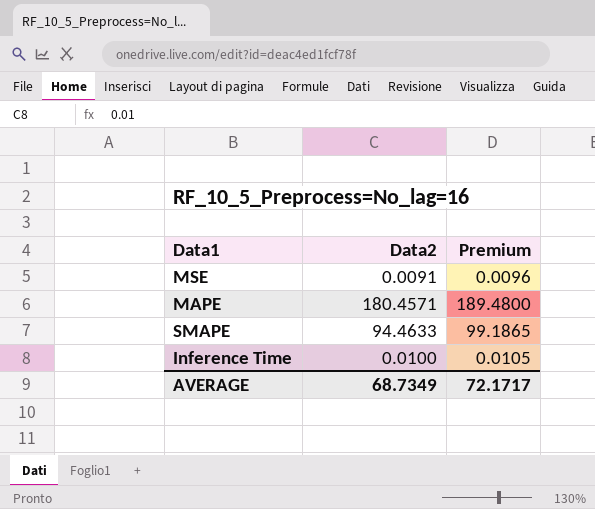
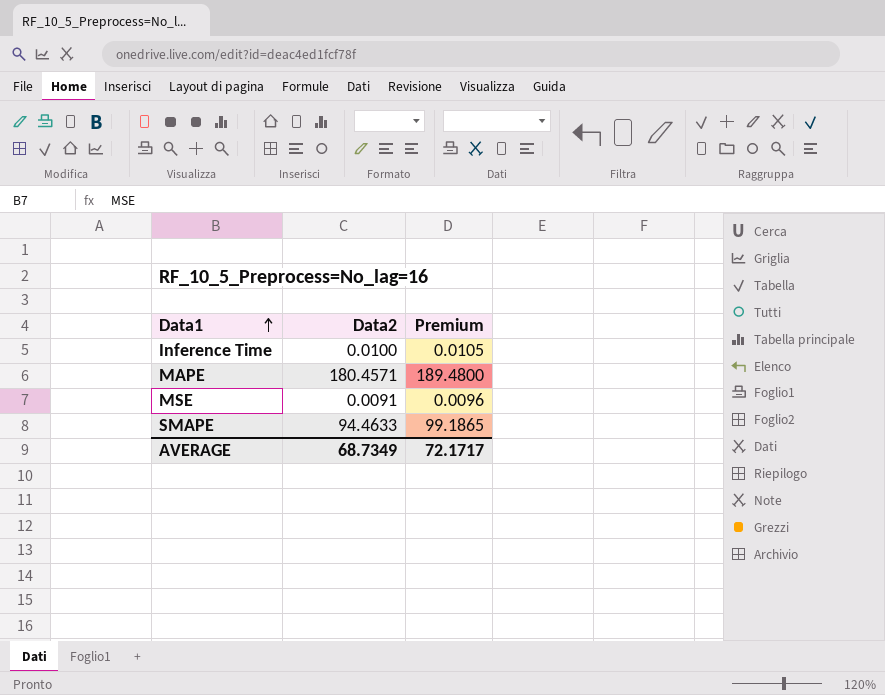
row order: none -> Data1 ascending

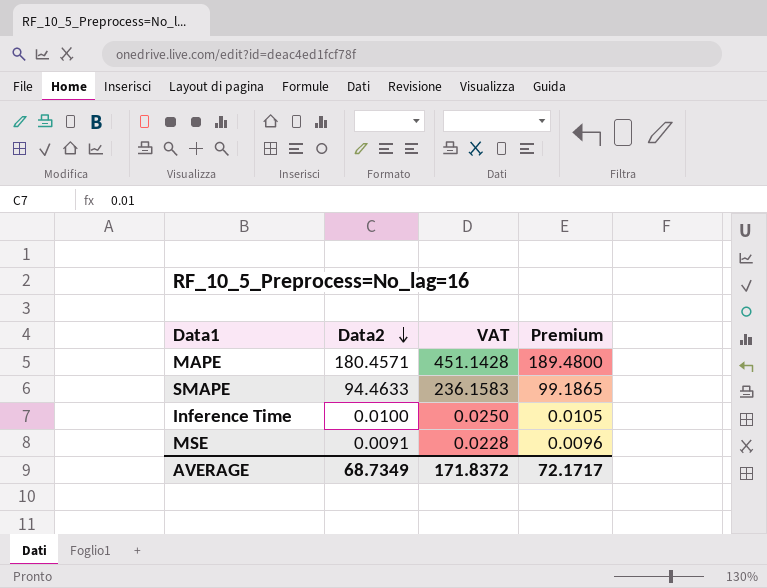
row order: Data1 ascending -> Data2 descending
column VAT | formula: none -> [Data2] * 2.5

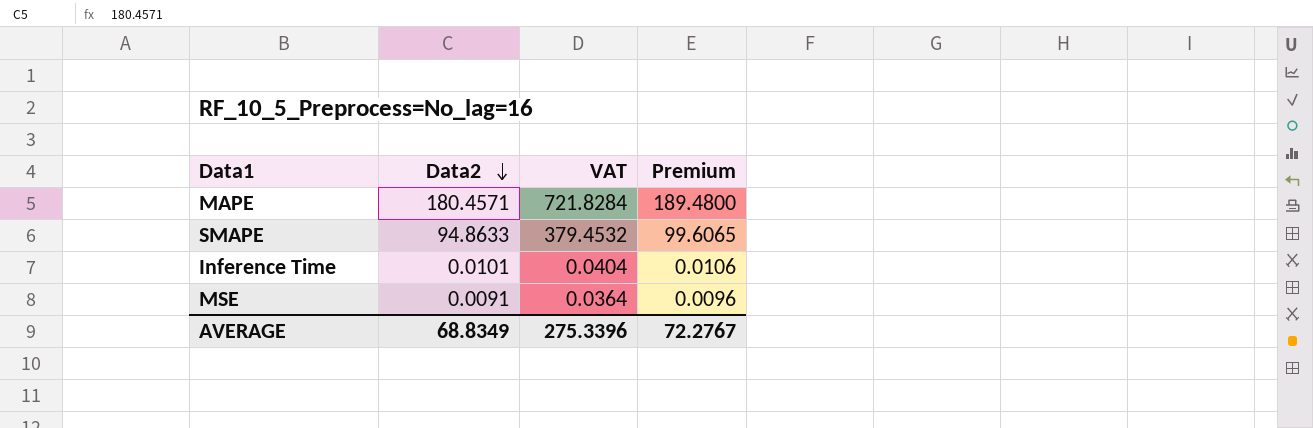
column VAT | formula: [Data2] * 2.5 -> [Data2] * 4
SMAPE | Data2: 94.4633 -> 94.8633
SMAPE | Premium: 99.1865 -> 99.6065
Inference Time | Data2: 0.0100 -> 0.0101
Inference Time | Premium: 0.0105 -> 0.0106
AVERAGE | Data2: 68.7349 -> 68.8349
AVERAGE | VAT: 171.8372 -> 275.3396
AVERAGE | Premium: 72.1717 -> 72.2767

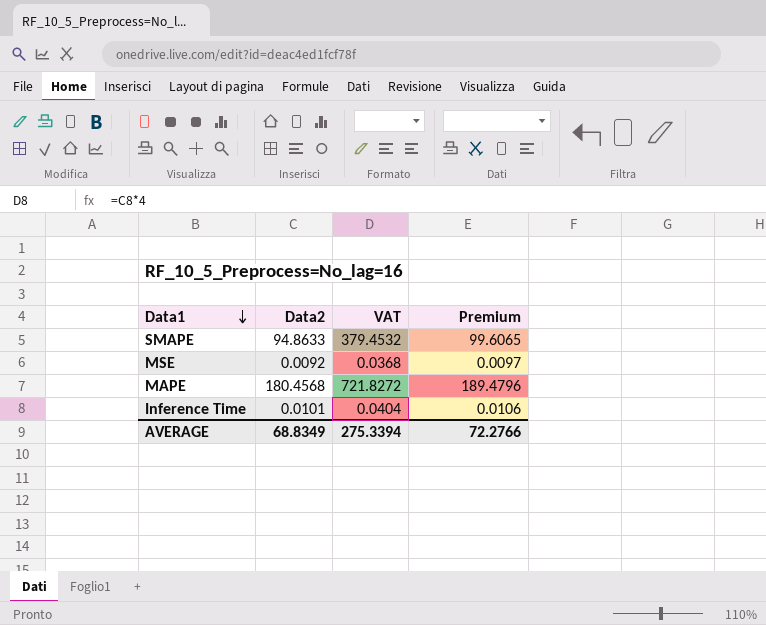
row order: Data2 descending -> Data1 descending
MSE | Data2: 0.0091 -> 0.0092
MSE | VAT: 0.0364 -> 0.0368
MSE | Premium: 0.0096 -> 0.0097
MAPE | Data2: 180.4571 -> 180.4568
MAPE | VAT: 721.8284 -> 721.8272
MAPE | Premium: 189.4800 -> 189.4796
AVERAGE | VAT: 275.3396 -> 275.3394
AVERAGE | Premium: 72.2767 -> 72.2766

